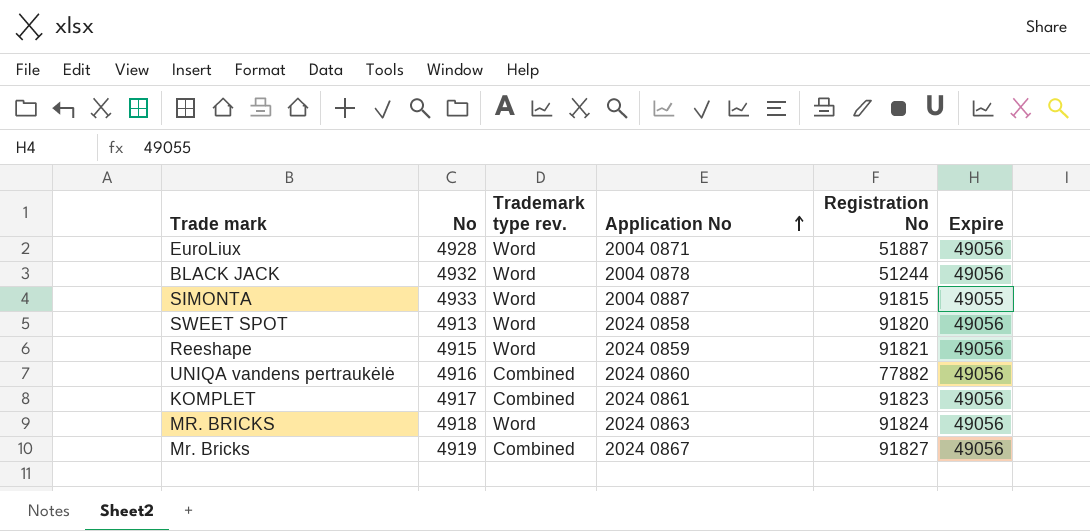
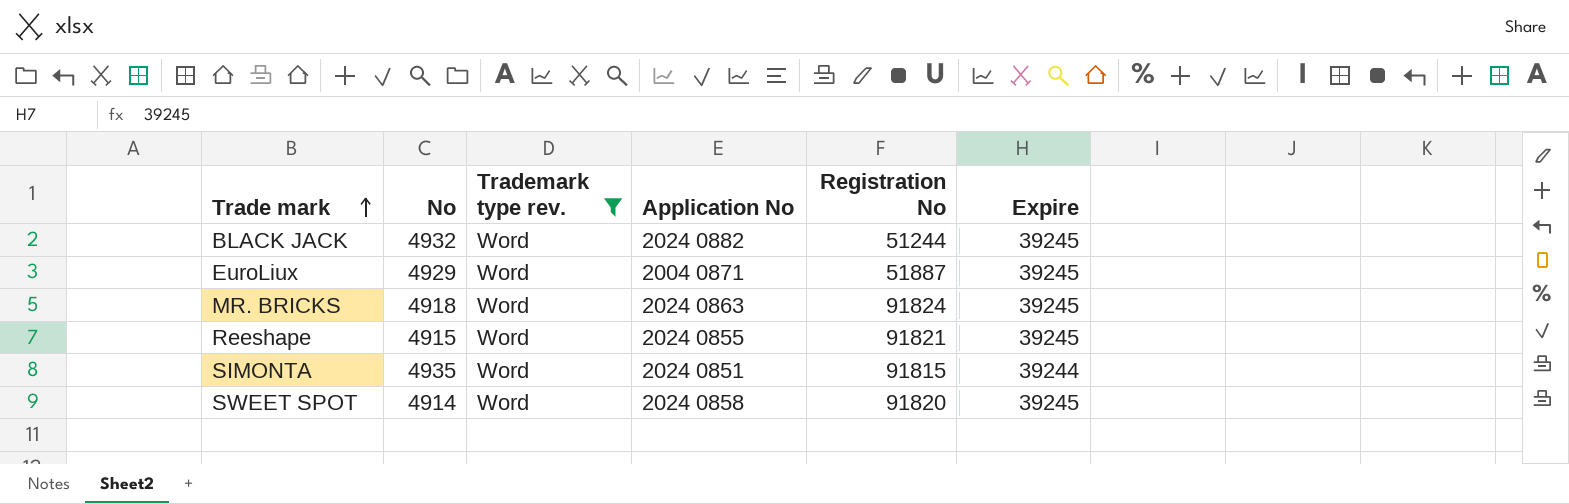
filter: none -> Trademark type rev. = Word
row order: Application No ascending -> Trade mark ascending
BLACK JACK | Application No: 2004 0878 -> 2024 0882
BLACK JACK | Expire: 49056 -> 39245
EuroLiux | No: 4928 -> 4929
EuroLiux | Expire: 49056 -> 39245
MR. BRICKS | Expire: 49056 -> 39245
Reeshape | Application No: 2024 0859 -> 2024 0855
Reeshape | Expire: 49056 -> 39245
SIMONTA | No: 4933 -> 4935
SIMONTA | Application No: 2004 0887 -> 2024 0851
SIMONTA | Expire: 49055 -> 39244
SWEET SPOT | No: 4913 -> 4914
SWEET SPOT | Expire: 49056 -> 39245

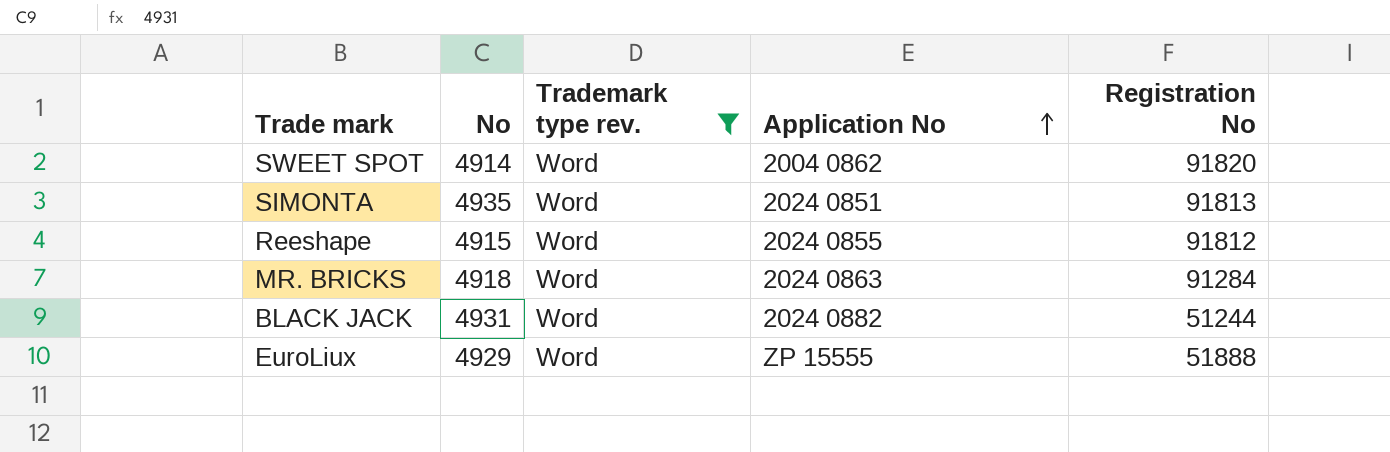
row order: Trade mark ascending -> Application No ascending
column Expire | position: 6 -> none
SWEET SPOT | Application No: 2024 0858 -> 2004 0862
SIMONTA | Registration No: 91815 -> 91813
Reeshape | Registration No: 91821 -> 91812
MR. BRICKS | Registration No: 91824 -> 91284
BLACK JACK | No: 4932 -> 4931
EuroLiux | Application No: 2004 0871 -> ZP 15555
EuroLiux | Registration No: 51887 -> 51888

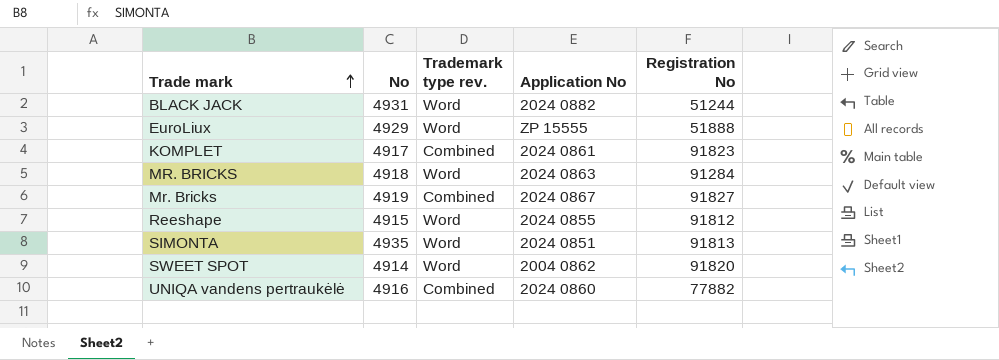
filter: Trademark type rev. = Word -> none
row order: Application No ascending -> Trade mark ascending

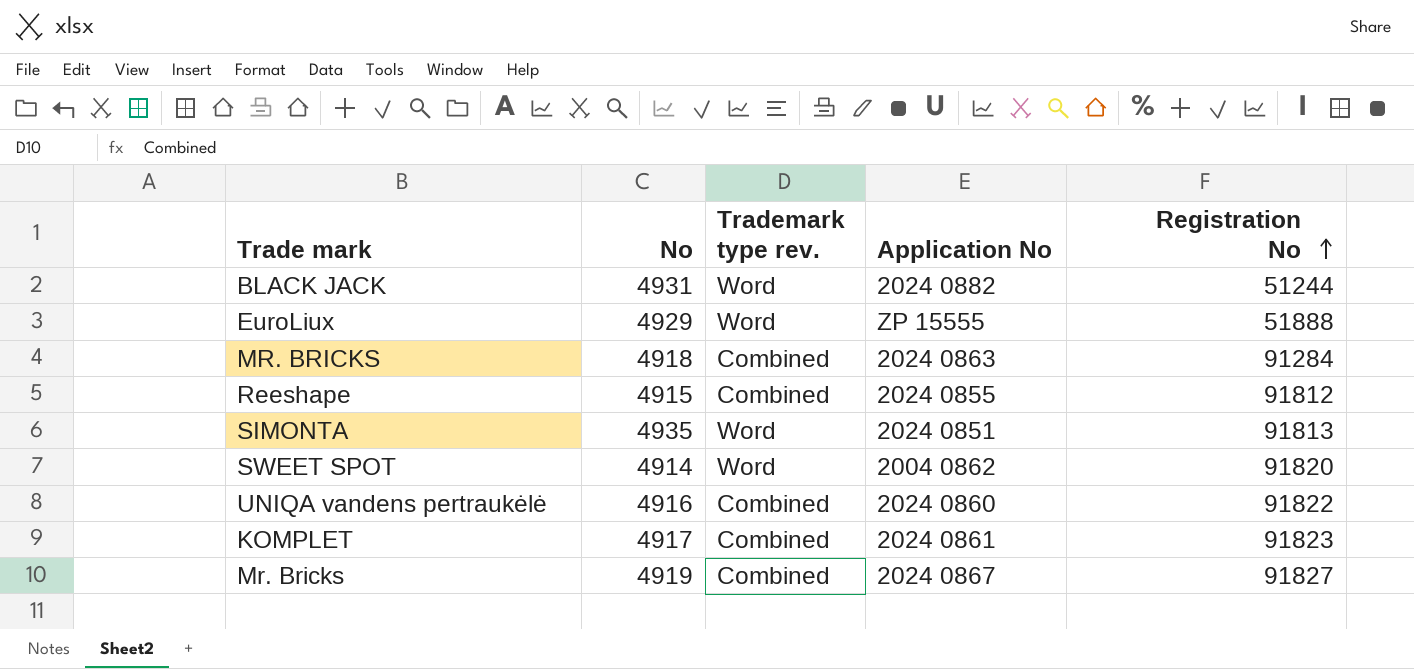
row order: Trade mark ascending -> Registration No ascending
MR. BRICKS | Trademark type rev.: Word -> Combined
Reeshape | Trademark type rev.: Word -> Combined
UNIQA vandens pertraukėlė | Registration No: 77882 -> 91822

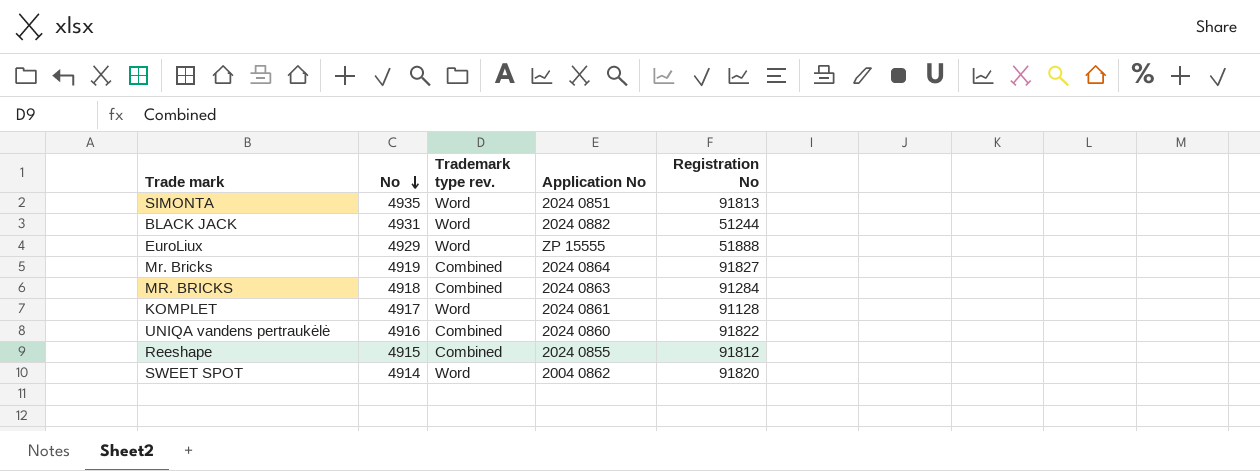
row order: Registration No ascending -> No descending
Mr. Bricks | Application No: 2024 0867 -> 2024 0864
KOMPLET | Trademark type rev.: Combined -> Word
KOMPLET | Registration No: 91823 -> 91128

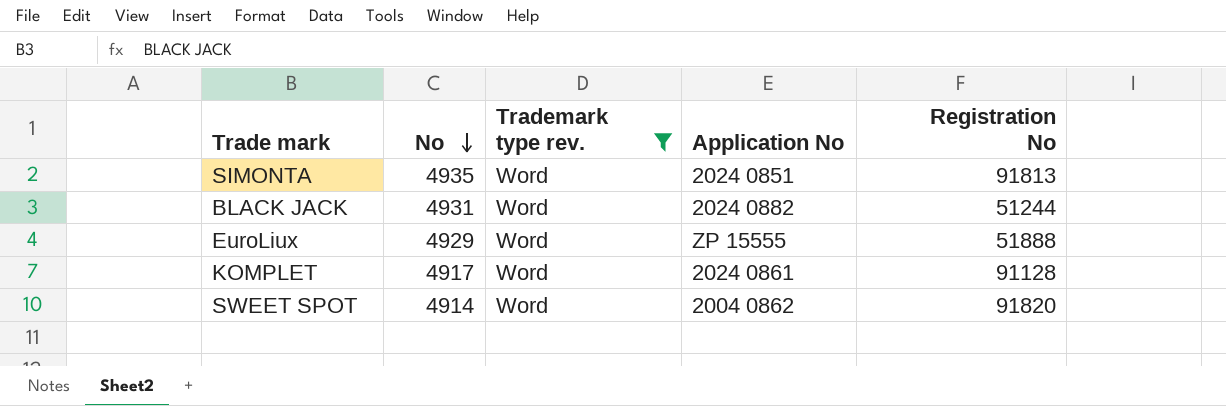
filter: none -> Trademark type rev. = Word

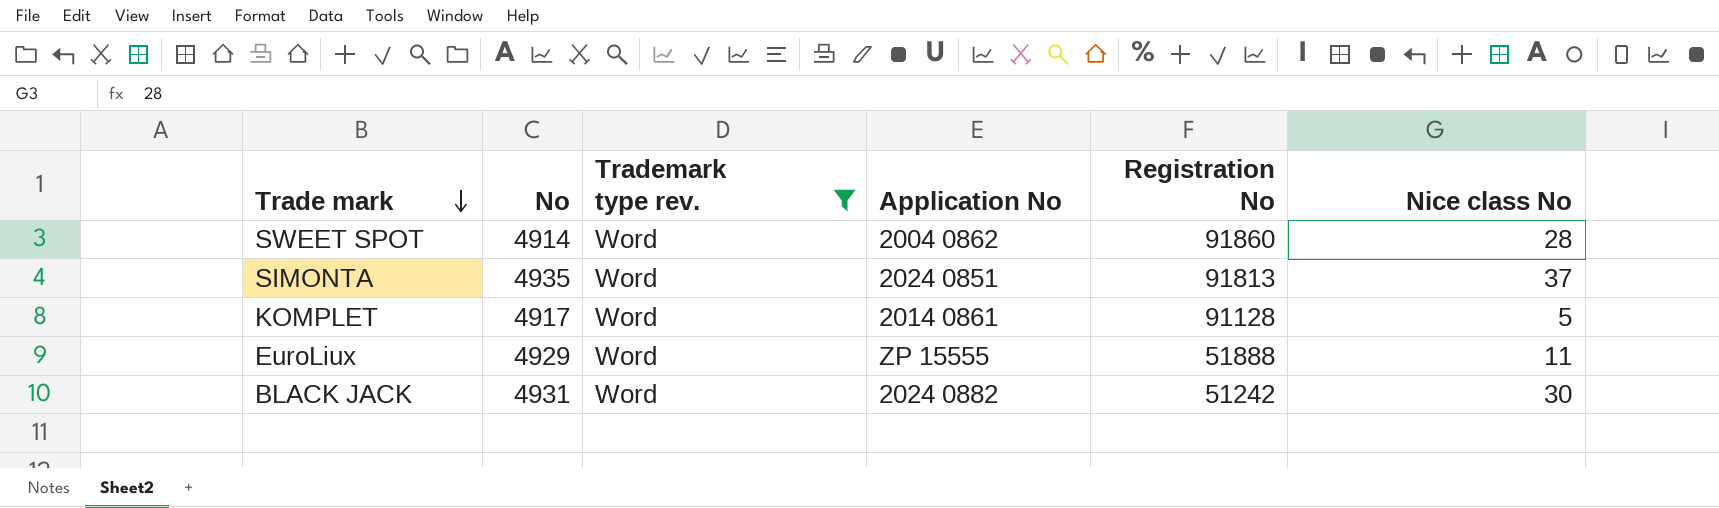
row order: No descending -> Trade mark descending
column Nice class No | position: none -> 6
SWEET SPOT | Registration No: 91820 -> 91860
KOMPLET | Application No: 2024 0861 -> 2014 0861
BLACK JACK | Registration No: 51244 -> 51242

